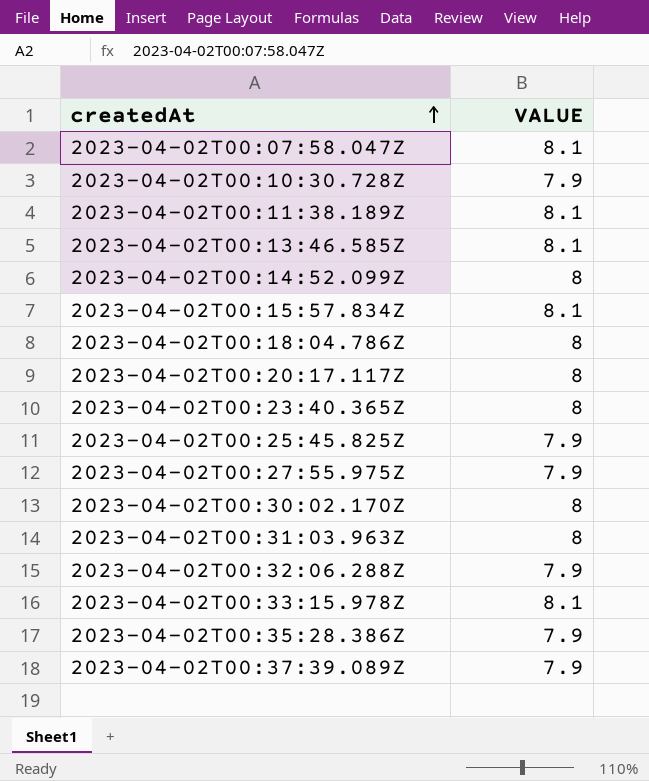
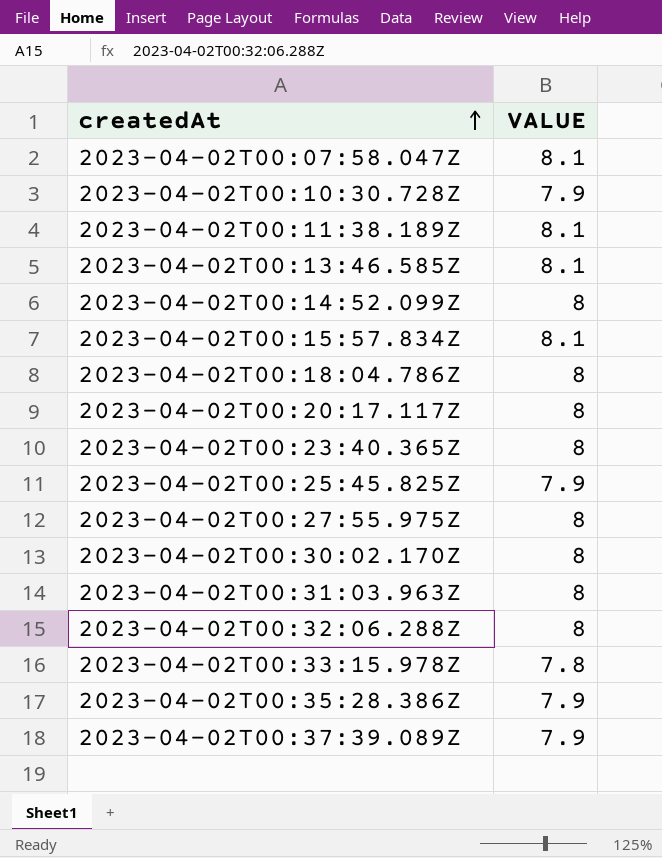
2023-04-02T00:27:55.975Z | VALUE: 7.9 -> 8
2023-04-02T00:32:06.288Z | VALUE: 7.9 -> 8
2023-04-02T00:33:15.978Z | VALUE: 8.1 -> 7.8

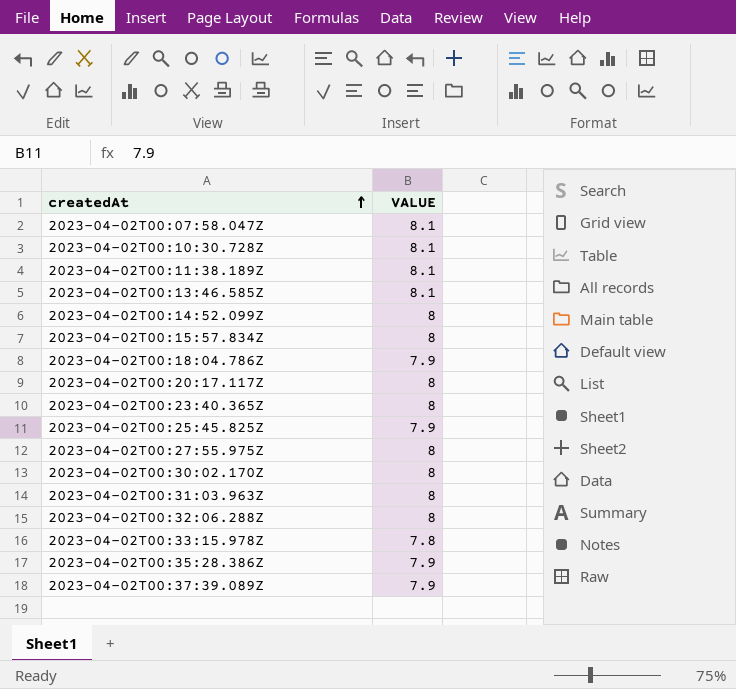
2023-04-02T00:10:30.728Z | VALUE: 7.9 -> 8.1
2023-04-02T00:15:57.834Z | VALUE: 8.1 -> 8
2023-04-02T00:18:04.786Z | VALUE: 8 -> 7.9

